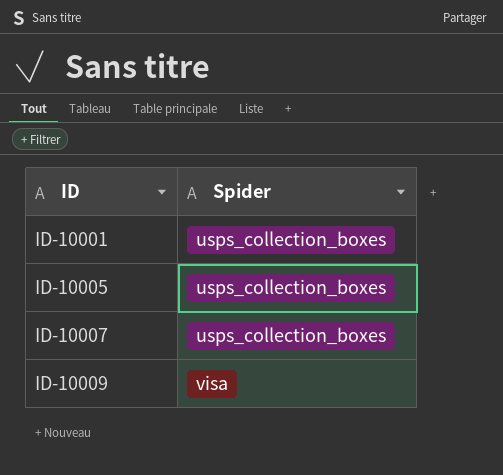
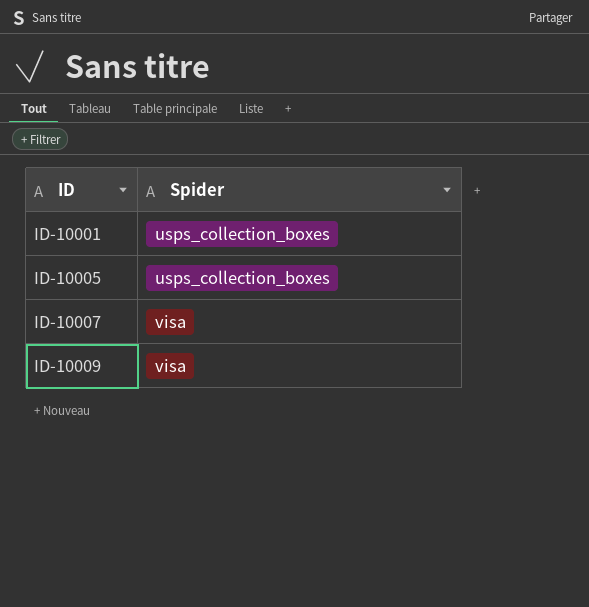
ID-10007 | Spider: usps_collection_boxes -> visa

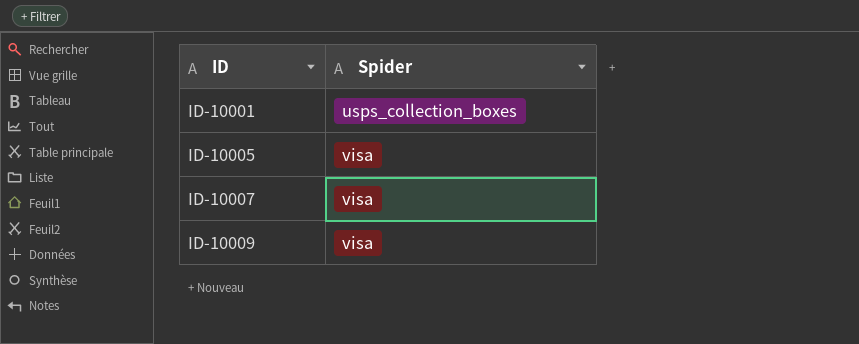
ID-10005 | Spider: usps_collection_boxes -> visa

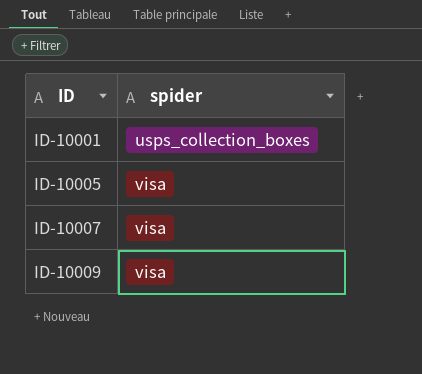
column name: Spider -> spider

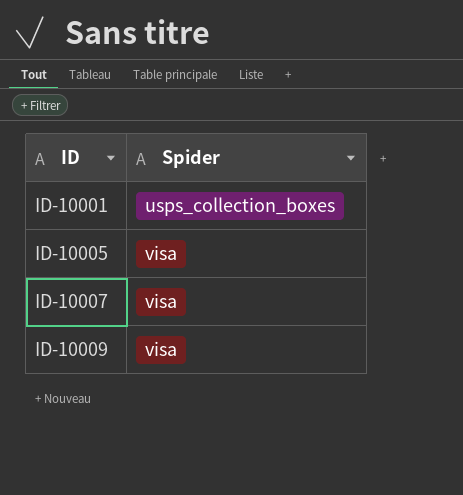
column name: spider -> Spider

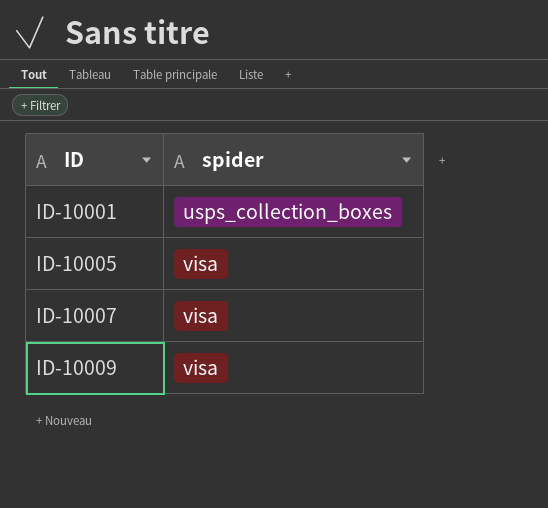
column name: Spider -> spider

